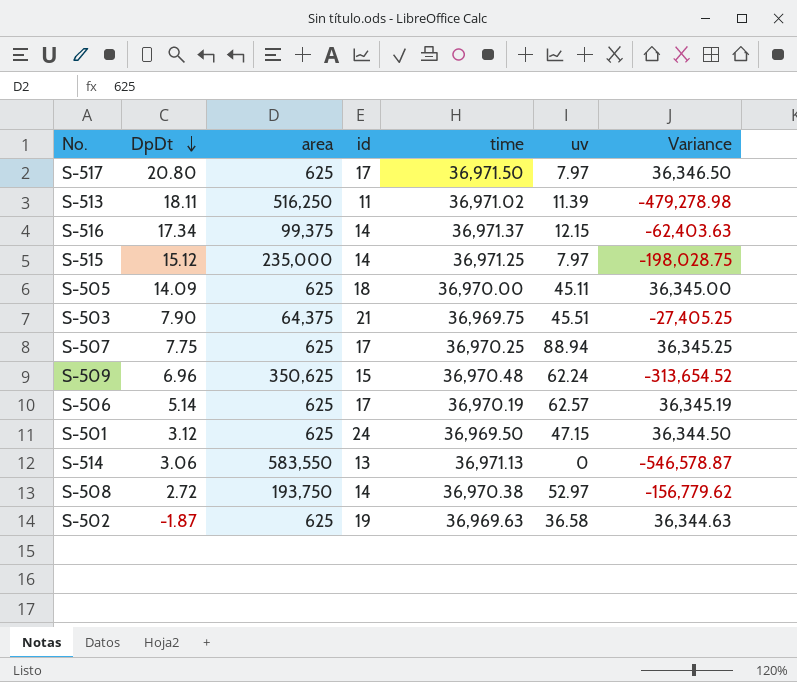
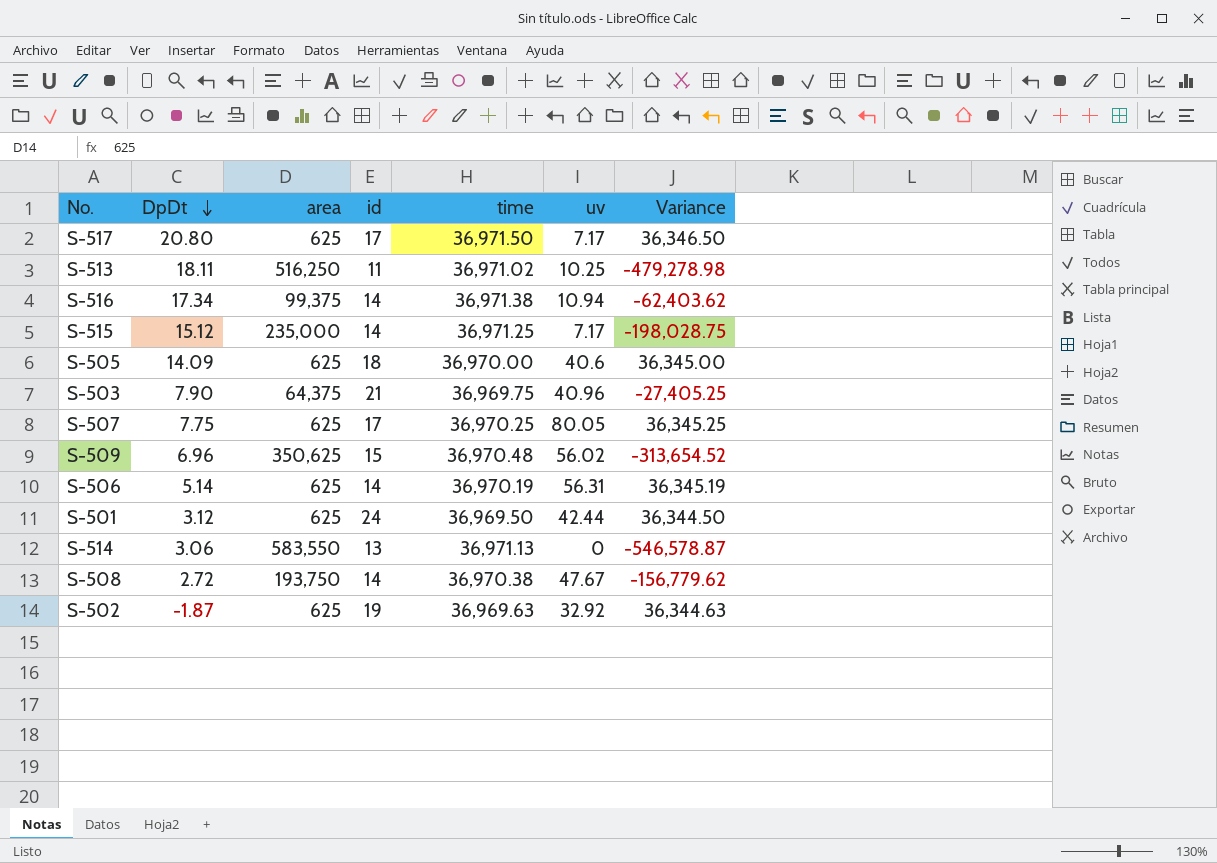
S-517 | uv: 7.97 -> 7.17
S-513 | uv: 11.39 -> 10.25
S-516 | time: 36,971.37 -> 36,971.38
S-516 | uv: 12.15 -> 10.94
S-516 | Variance: -62,403.63 -> -62,403.62
S-515 | uv: 7.97 -> 7.17
S-505 | uv: 45.11 -> 40.6
S-503 | uv: 45.51 -> 40.96
S-507 | uv: 88.94 -> 80.05
S-509 | uv: 62.24 -> 56.02
S-506 | id: 17 -> 14
S-506 | uv: 62.57 -> 56.31
S-501 | uv: 47.15 -> 42.44
S-508 | uv: 52.97 -> 47.67
S-502 | uv: 36.58 -> 32.92

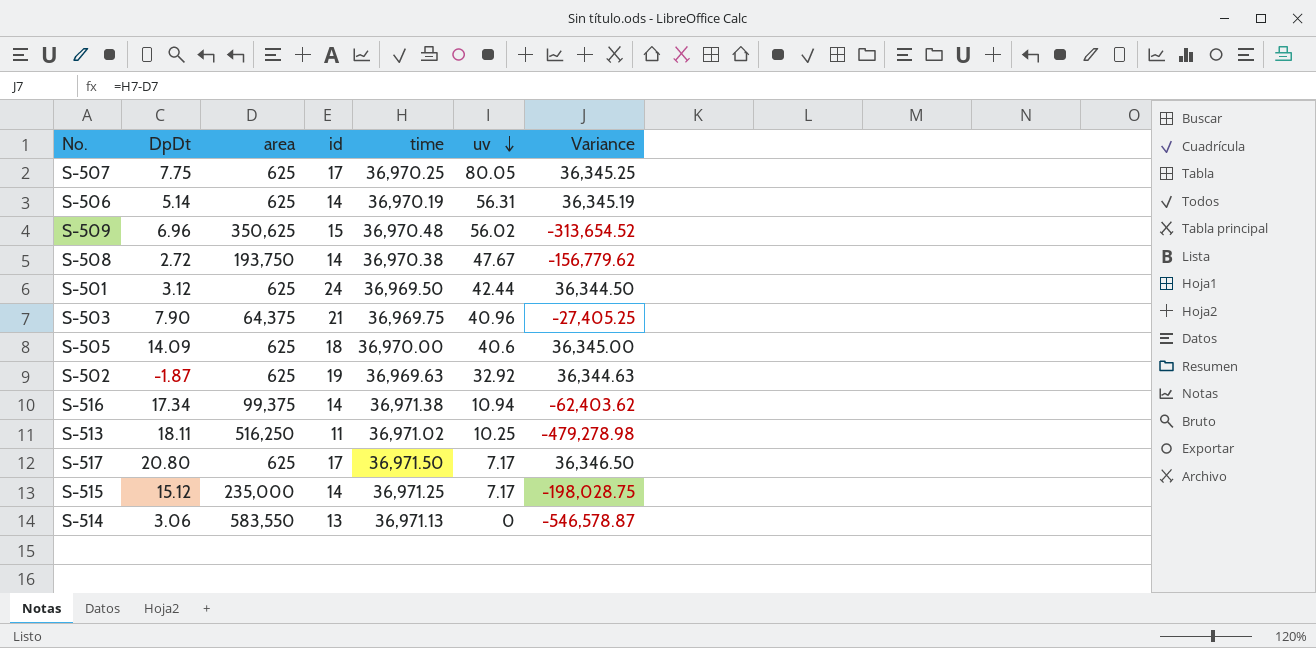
row order: DpDt descending -> uv descending

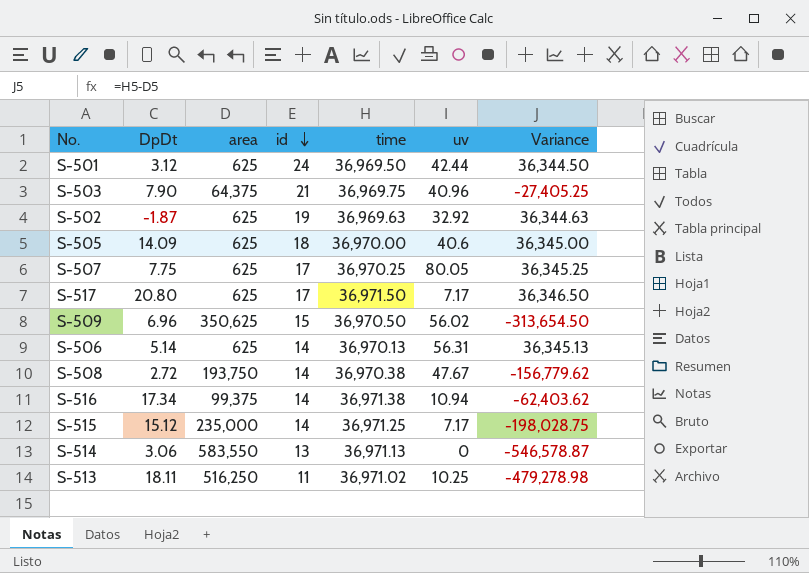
row order: uv descending -> id descending
S-509 | time: 36,970.48 -> 36,970.50
S-509 | Variance: -313,654.52 -> -313,654.50
S-506 | time: 36,970.19 -> 36,970.13
S-506 | Variance: 36,345.19 -> 36,345.13

